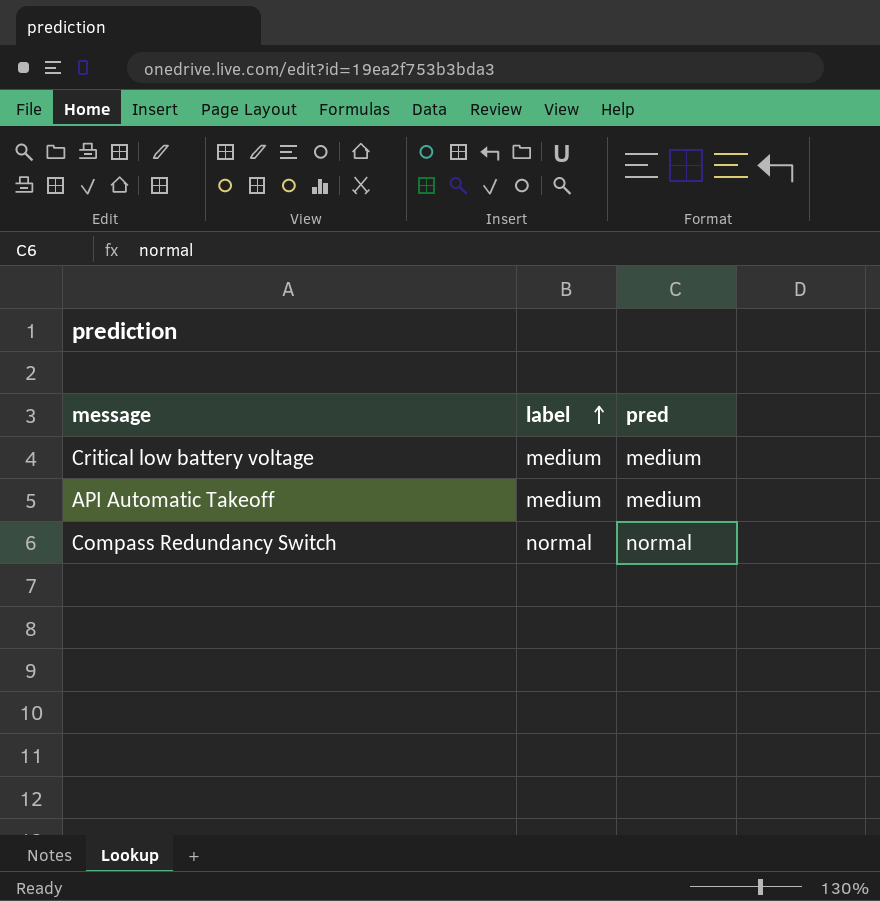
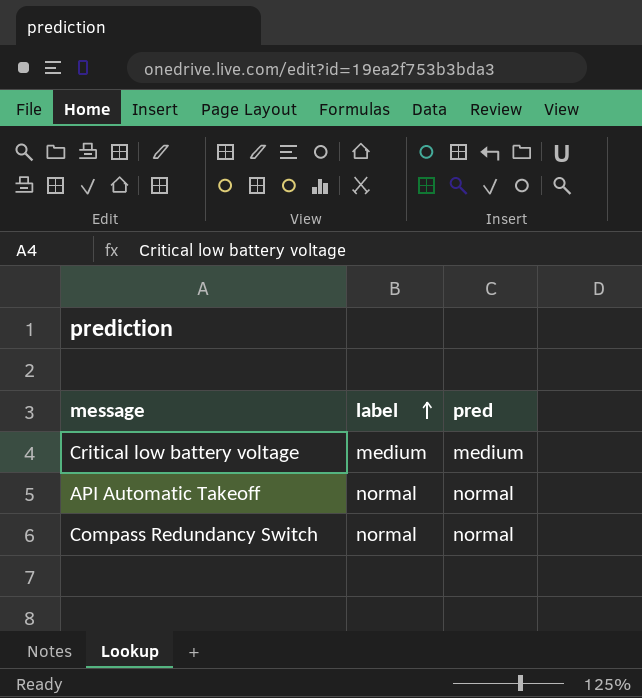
API Automatic Takeoff | label: medium -> normal
API Automatic Takeoff | pred: medium -> normal

